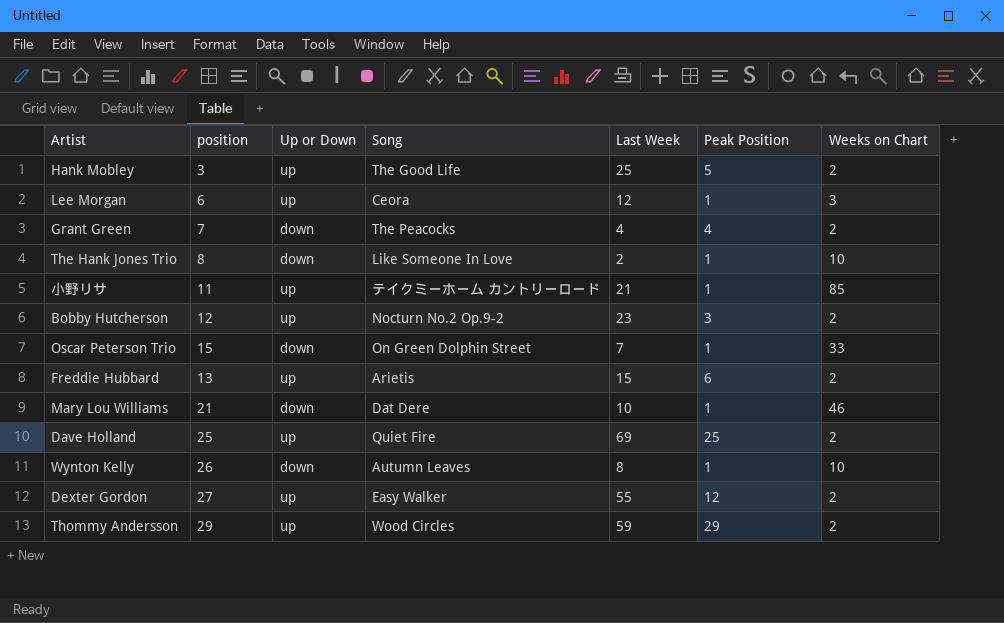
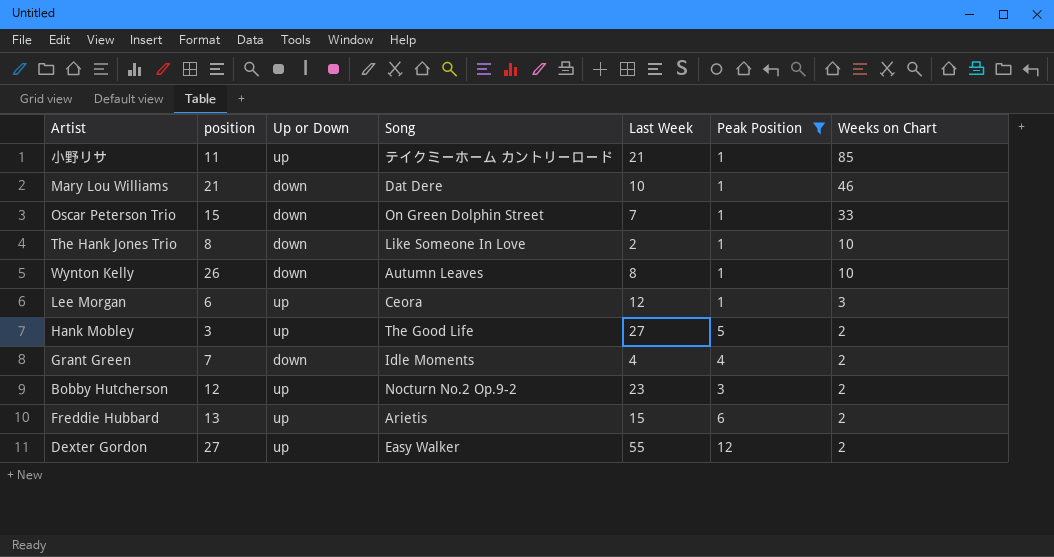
filter: none -> Peak Position <= 12
row order: none -> Weeks on Chart descending
Hank Mobley | Last Week: 25 -> 27
Grant Green | Song: The Peacocks -> Idle Moments

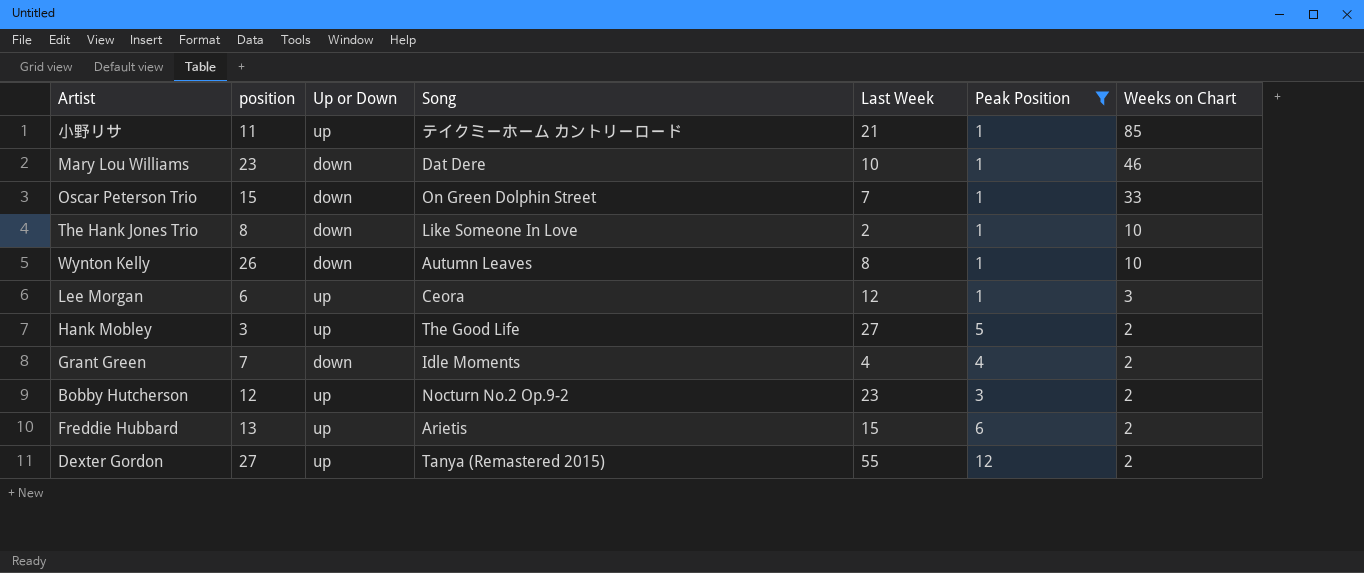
Mary Lou Williams | position: 21 -> 23
Dexter Gordon | Song: Easy Walker -> Tanya (Remastered 2015)

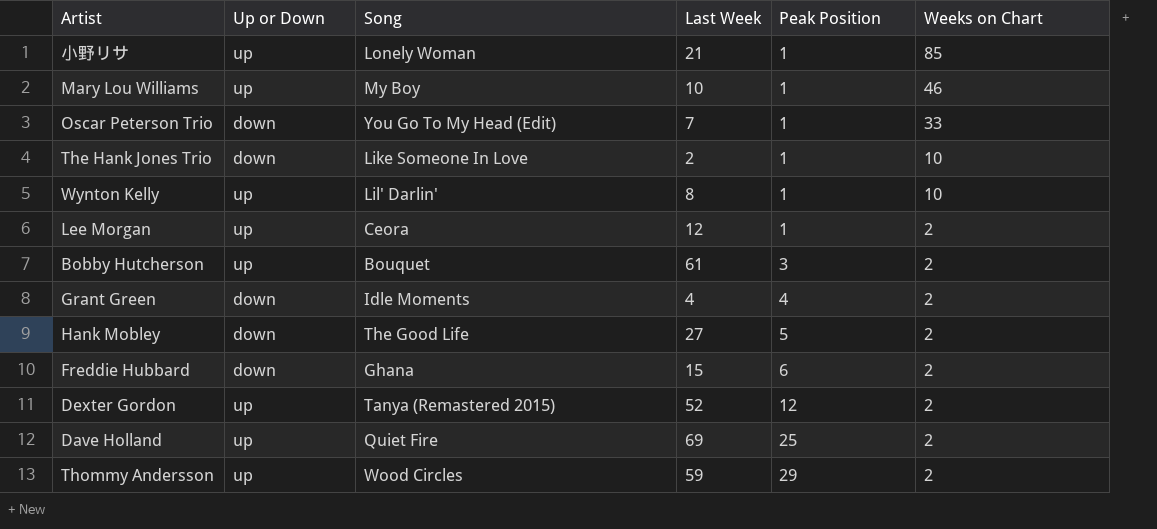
filter: Peak Position <= 12 -> none
row order: Weeks on Chart descending -> Peak Position ascending
column position | position: 2 -> none
小野リサ | Song: テイクミーホーム カントリーロード -> Lonely Woman
Mary Lou Williams | Up or Down: down -> up
Mary Lou Williams | Song: Dat Dere -> My Boy
Oscar Peterson Trio | Song: On Green Dolphin Street -> You Go To My Head (Edit)
Wynton Kelly | Up or Down: down -> up
Wynton Kelly | Song: Autumn Leaves -> Lil' Darlin'
Lee Morgan | Weeks on Chart: 3 -> 2
Bobby Hutcherson | Song: Nocturn No.2 Op.9-2 -> Bouquet
Bobby Hutcherson | Last Week: 23 -> 61
Hank Mobley | Up or Down: up -> down
Freddie Hubbard | Up or Down: up -> down
Freddie Hubbard | Song: Arietis -> Ghana
Dexter Gordon | Last Week: 55 -> 52

